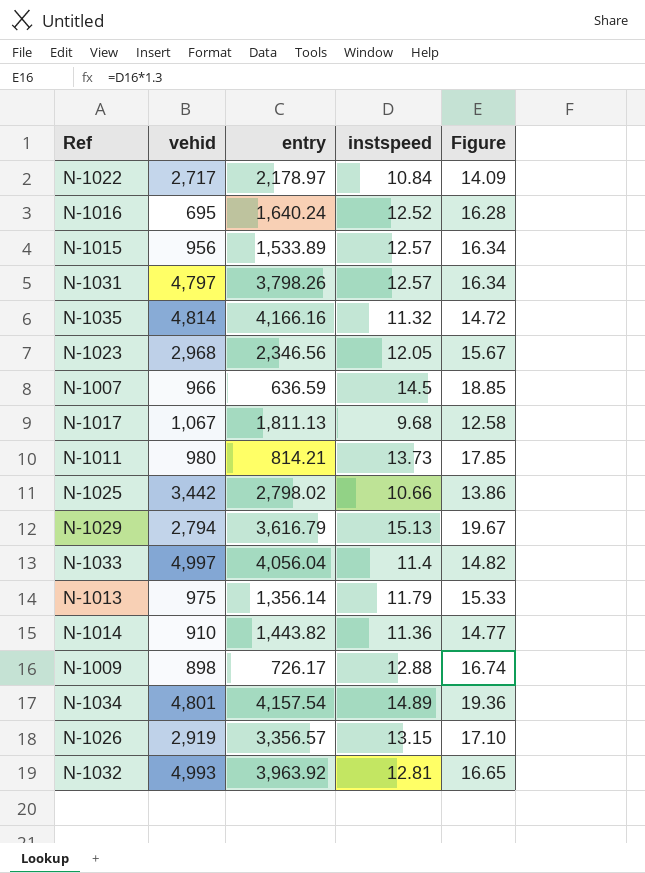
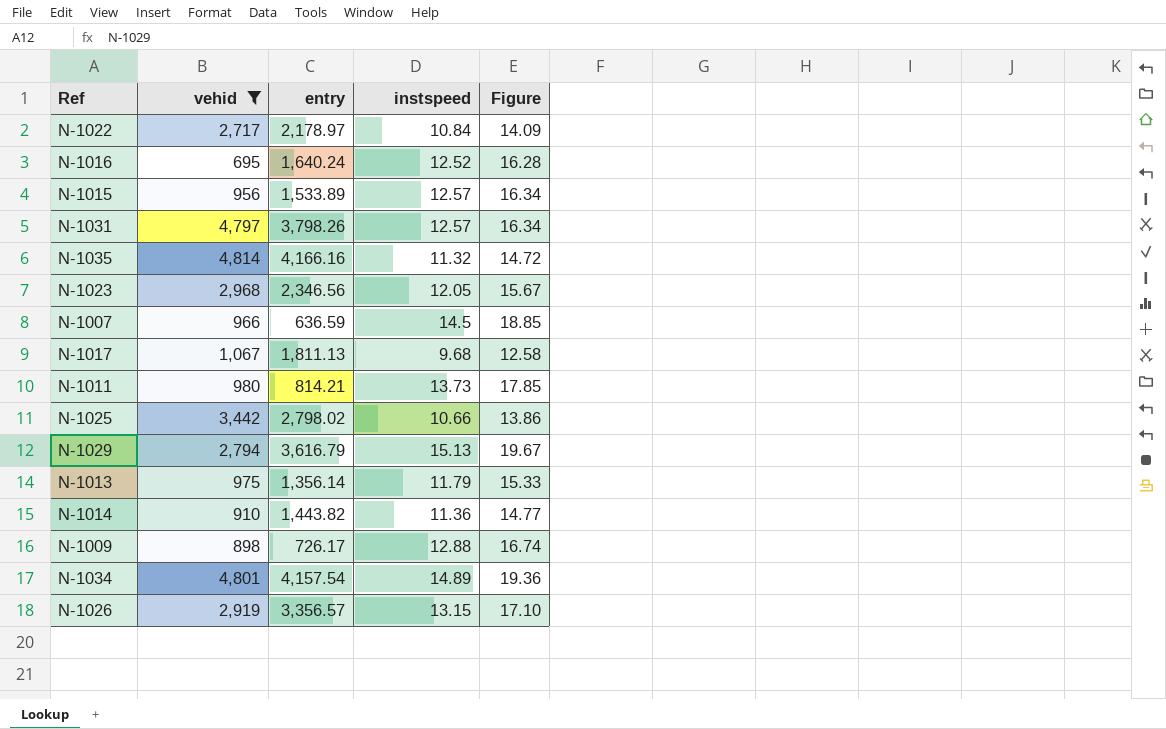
filter: none -> vehid <= 4,814

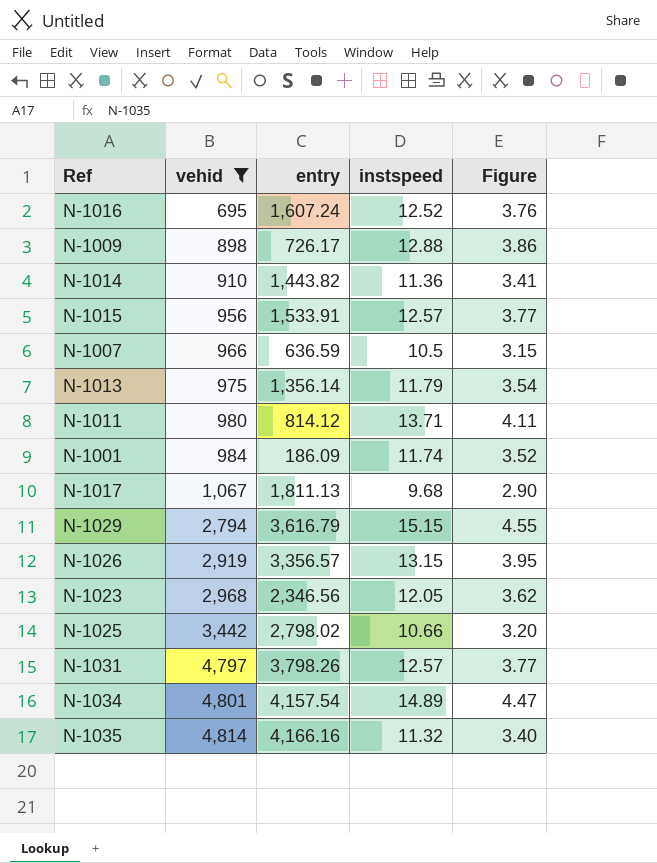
row order: none -> vehid ascending
column Figure | formula: [instspeed] * 1.3 -> [instspeed] * 0.3
row N-1022: 2,717 | 2,178.97 | 10.84 | 14.09 -> none
N-1016 | entry: 1,640.24 -> 1,607.24
N-1015 | entry: 1,533.89 -> 1,533.91
N-1007 | instspeed: 14.5 -> 10.5
N-1011 | entry: 814.21 -> 814.12
N-1011 | instspeed: 13.73 -> 13.71
row N-1001: none -> 984 | 186.09 | 11.74 | 3.52
N-1029 | instspeed: 15.13 -> 15.15

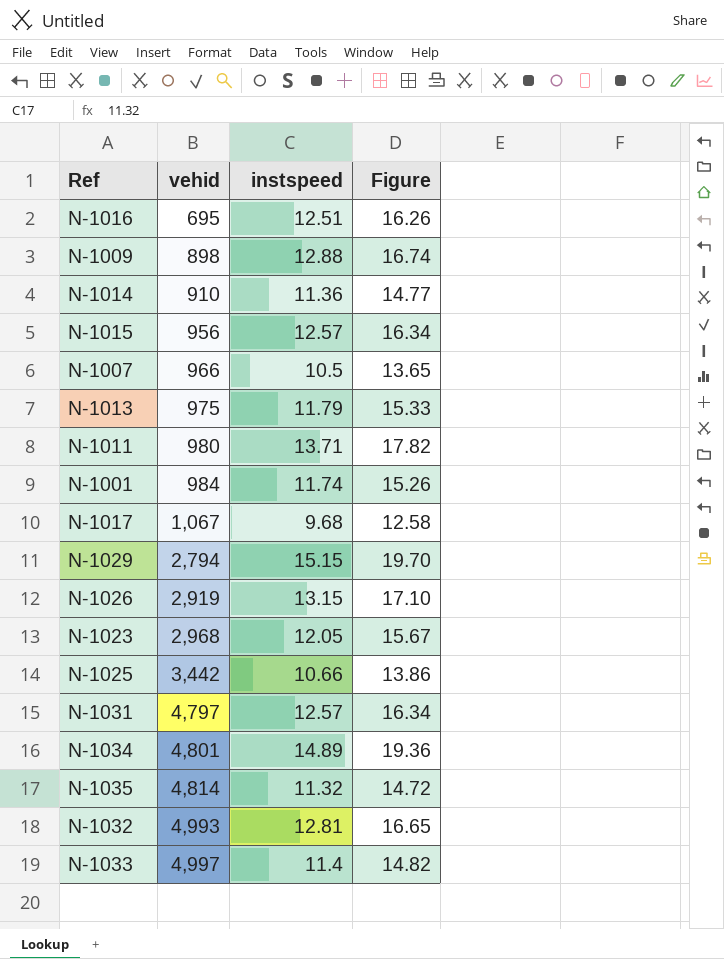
filter: vehid <= 4,814 -> none
column entry | position: 3 -> none
column Figure | formula: [instspeed] * 0.3 -> [instspeed] * 1.3
N-1016 | instspeed: 12.52 -> 12.51

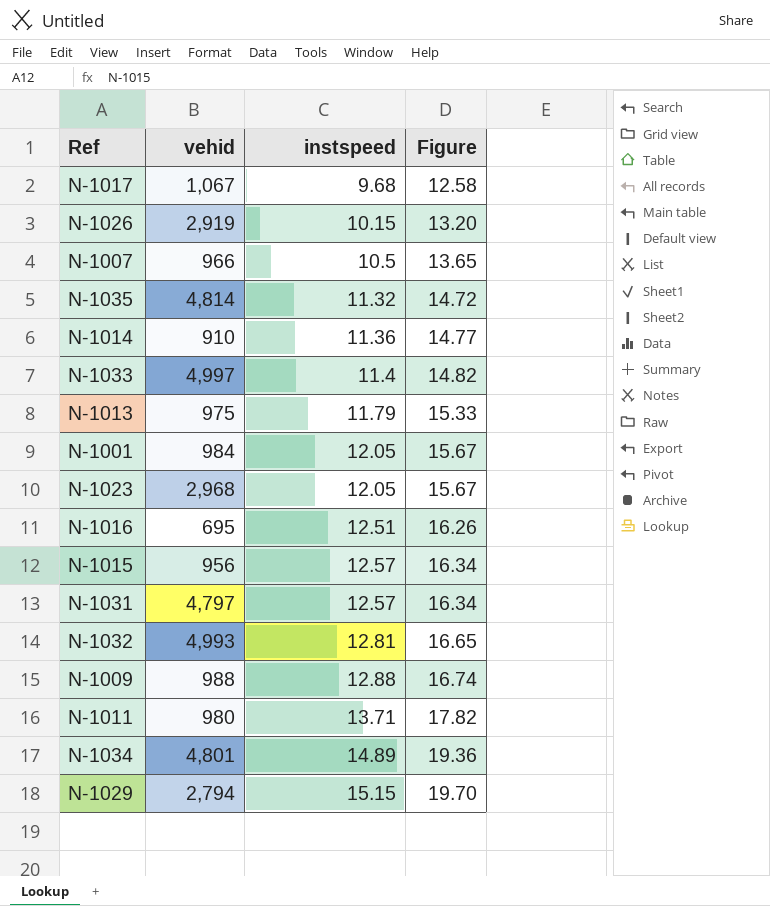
row order: vehid ascending -> instspeed ascending
row N-1025: 3,442 | 10.66 | 13.86 -> none
N-1026 | instspeed: 13.15 -> 10.15
N-1026 | Figure: 17.10 -> 13.20
N-1001 | instspeed: 11.74 -> 12.05
N-1001 | Figure: 15.26 -> 15.67
N-1009 | vehid: 898 -> 988

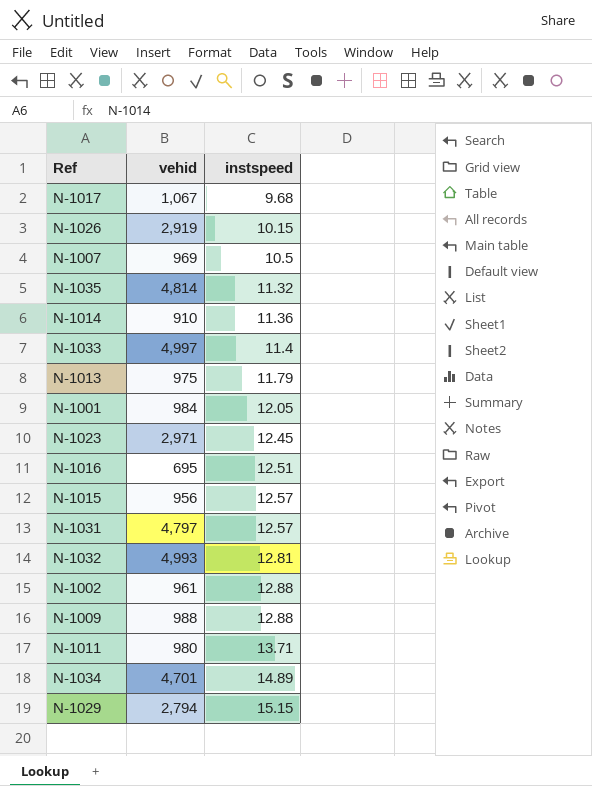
column Figure | formula: [instspeed] * 1.3 -> none
N-1007 | vehid: 966 -> 969
N-1023 | vehid: 2,968 -> 2,971
N-1023 | instspeed: 12.05 -> 12.45
row N-1002: none -> 961 | 12.88
N-1034 | vehid: 4,801 -> 4,701

